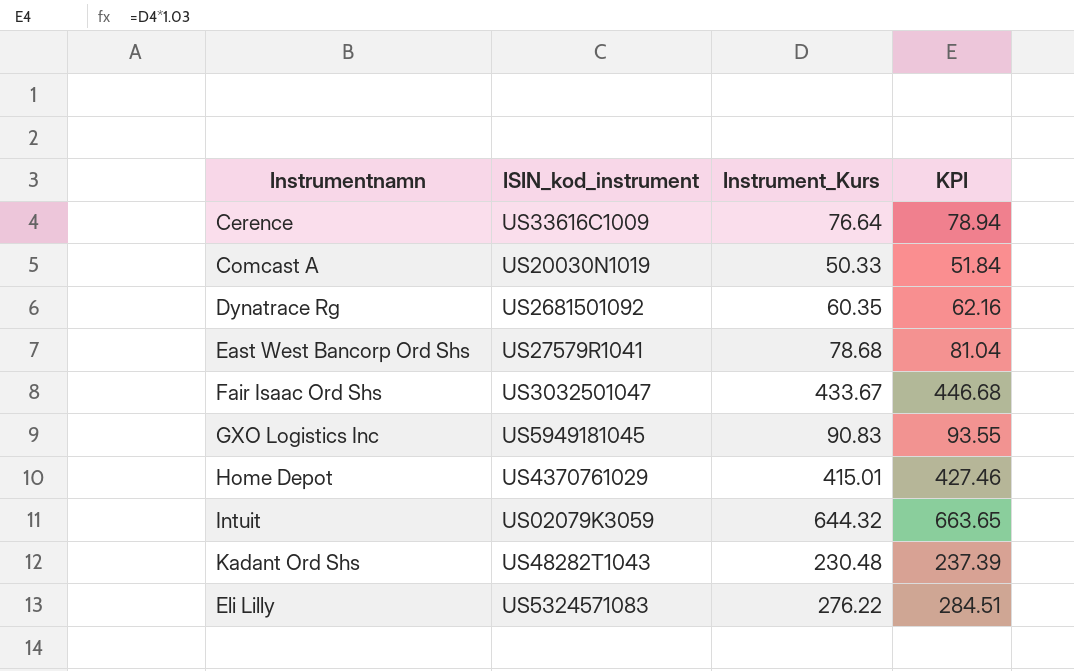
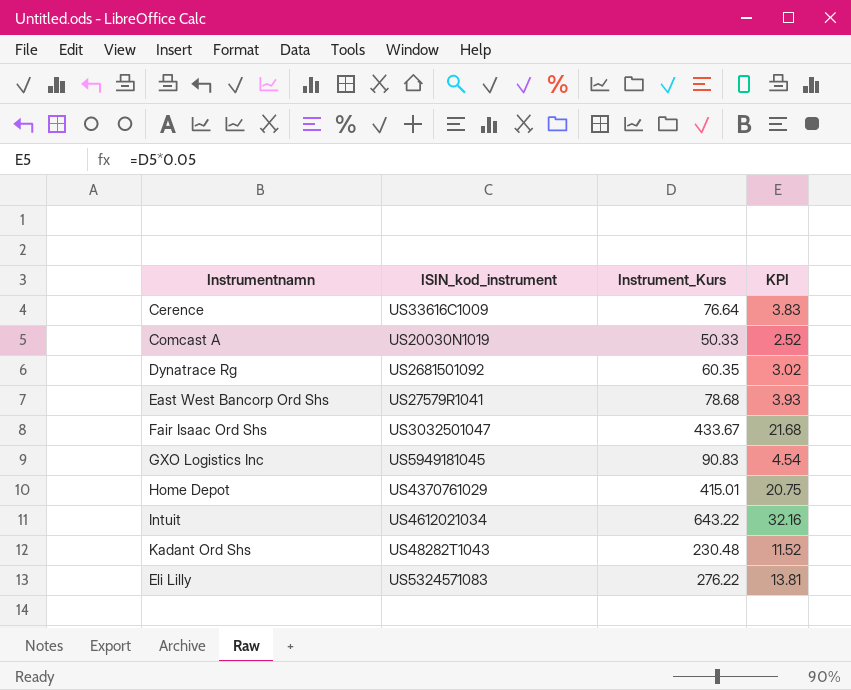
column KPI | formula: [Instrument_Kurs] * 1.03 -> [Instrument_Kurs] * 0.05
Intuit | ISIN_kod_instrument: US02079K3059 -> US4612021034
Intuit | Instrument_Kurs: 644.32 -> 643.22

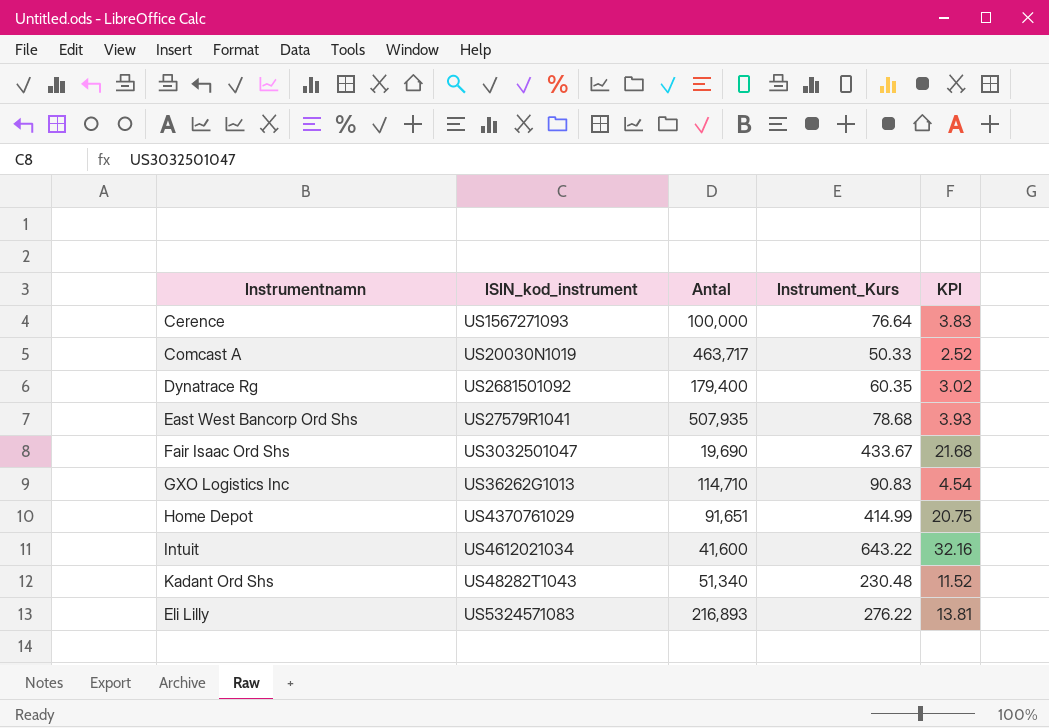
column Antal | position: none -> 3
Cerence | ISIN_kod_instrument: US33616C1009 -> US1567271093
GXO Logistics Inc | ISIN_kod_instrument: US5949181045 -> US36262G1013
Home Depot | Instrument_Kurs: 415.01 -> 414.99

